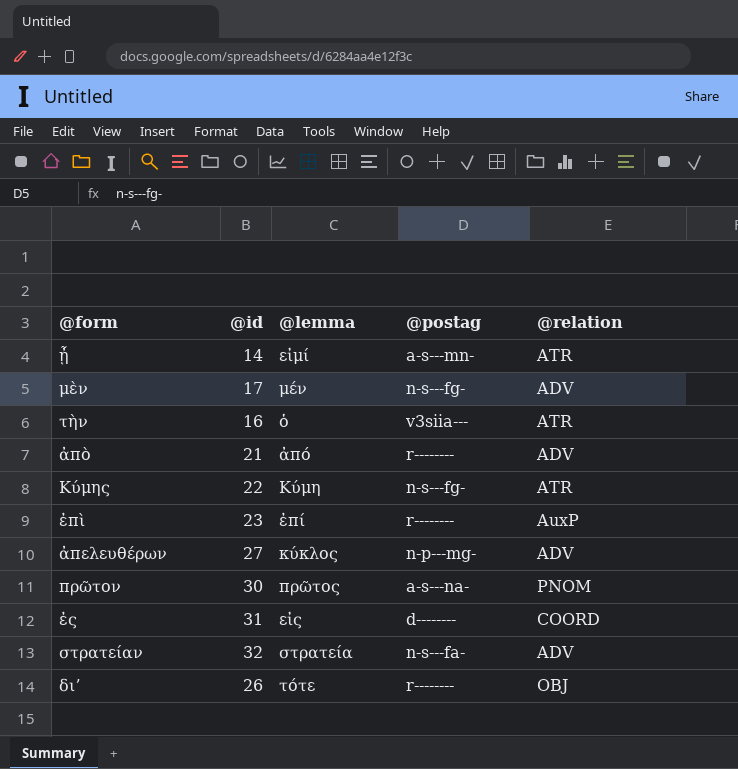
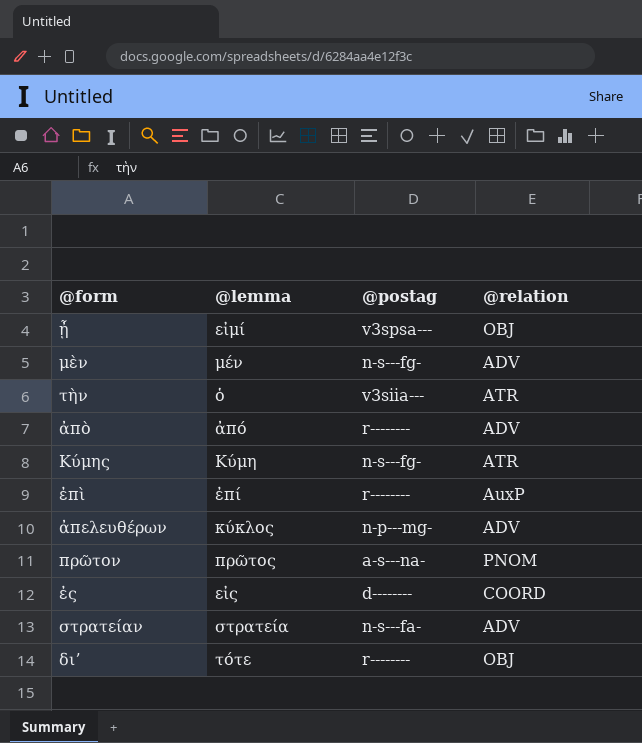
column @id | position: 2 -> none
ᾖ | @postag: a-s---mn- -> v3spsa---
ᾖ | @relation: ATR -> OBJ

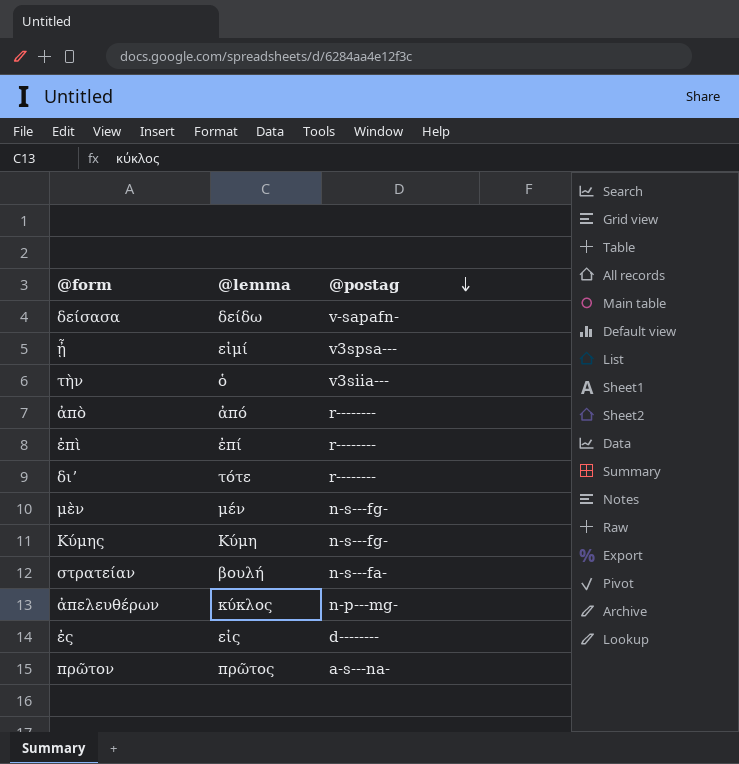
row order: none -> @postag descending
column @relation | position: 4 -> none
row δείσασα: none -> δείδω | v-sapafn-
στρατείαν | @lemma: στρατεία -> βουλή

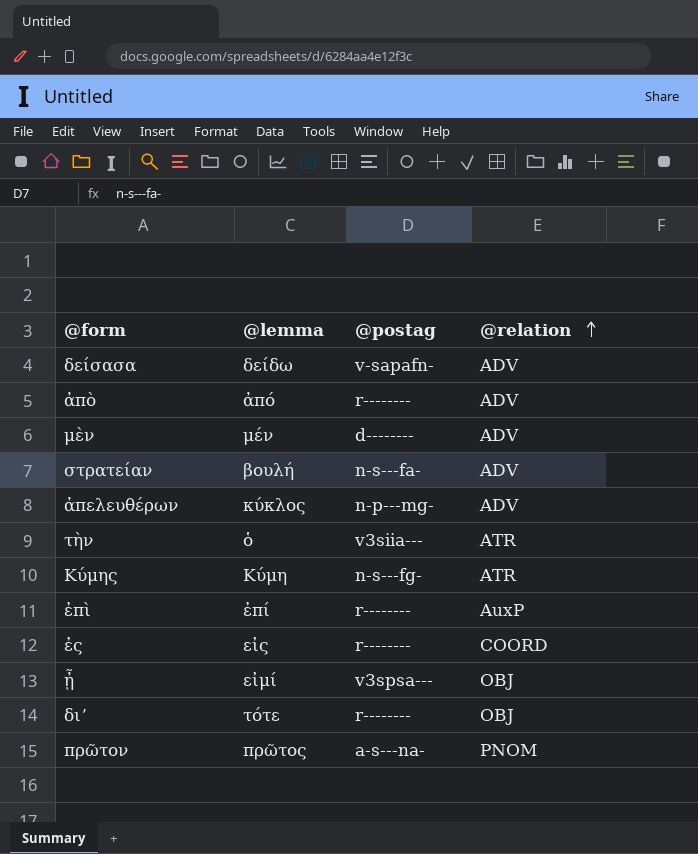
row order: @postag descending -> @relation ascending
column @relation | position: none -> 4
μὲν | @postag: n-s---fg- -> d--------
ἐς | @postag: d-------- -> r--------

